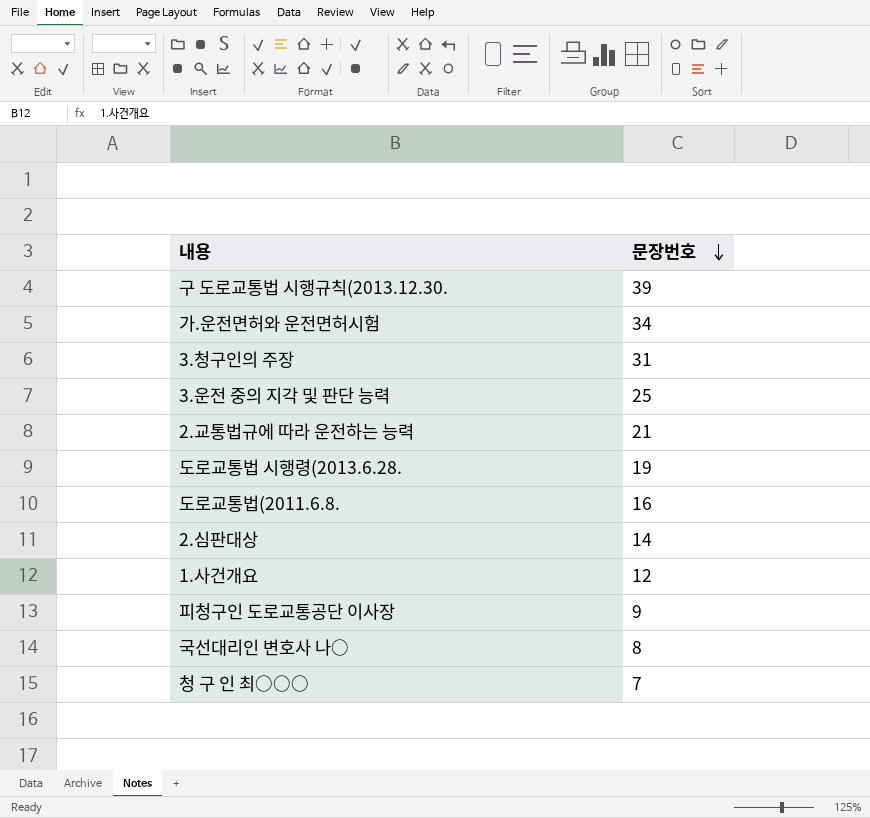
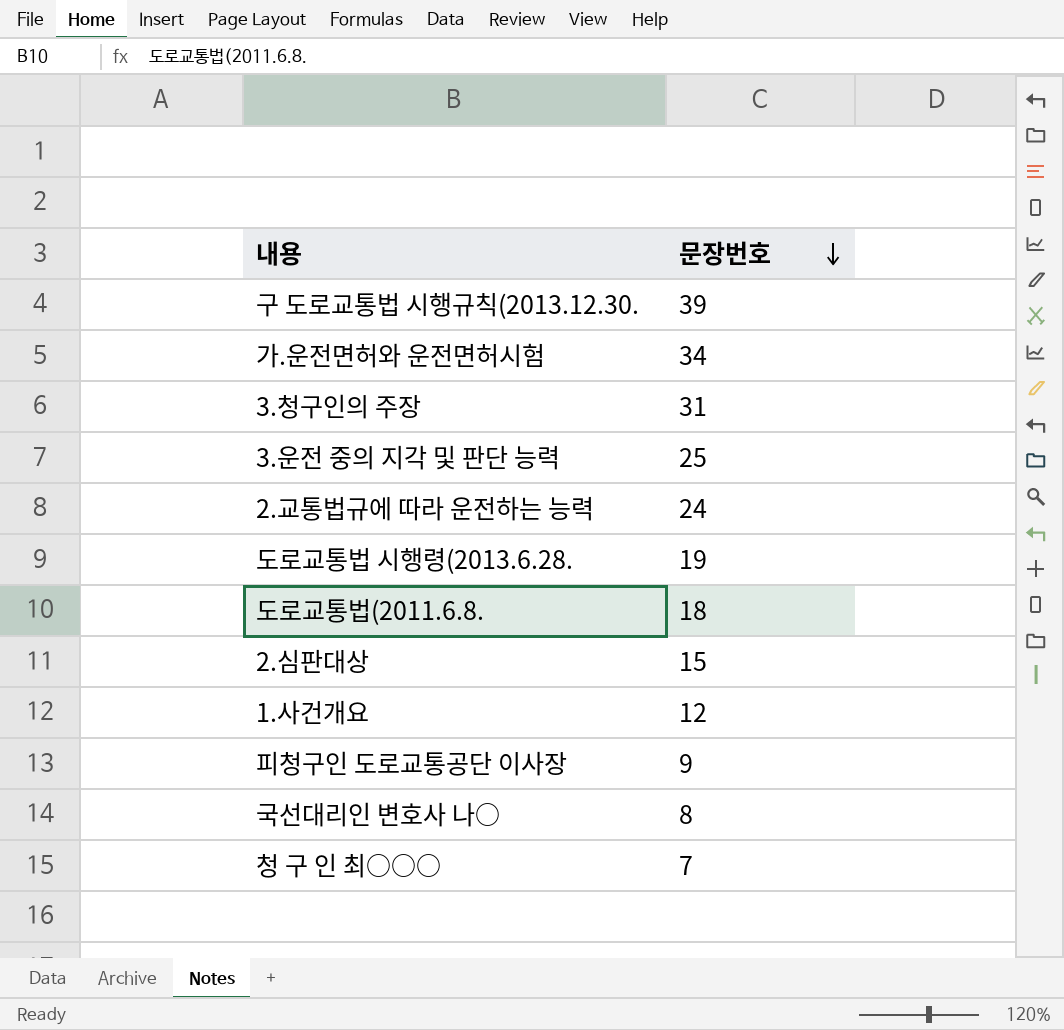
2.교통법규에 따라 운전하는 능력 | 문장번호: 21 -> 24
도로교통법(2011.6.8. | 문장번호: 16 -> 18
2.심판대상 | 문장번호: 14 -> 15

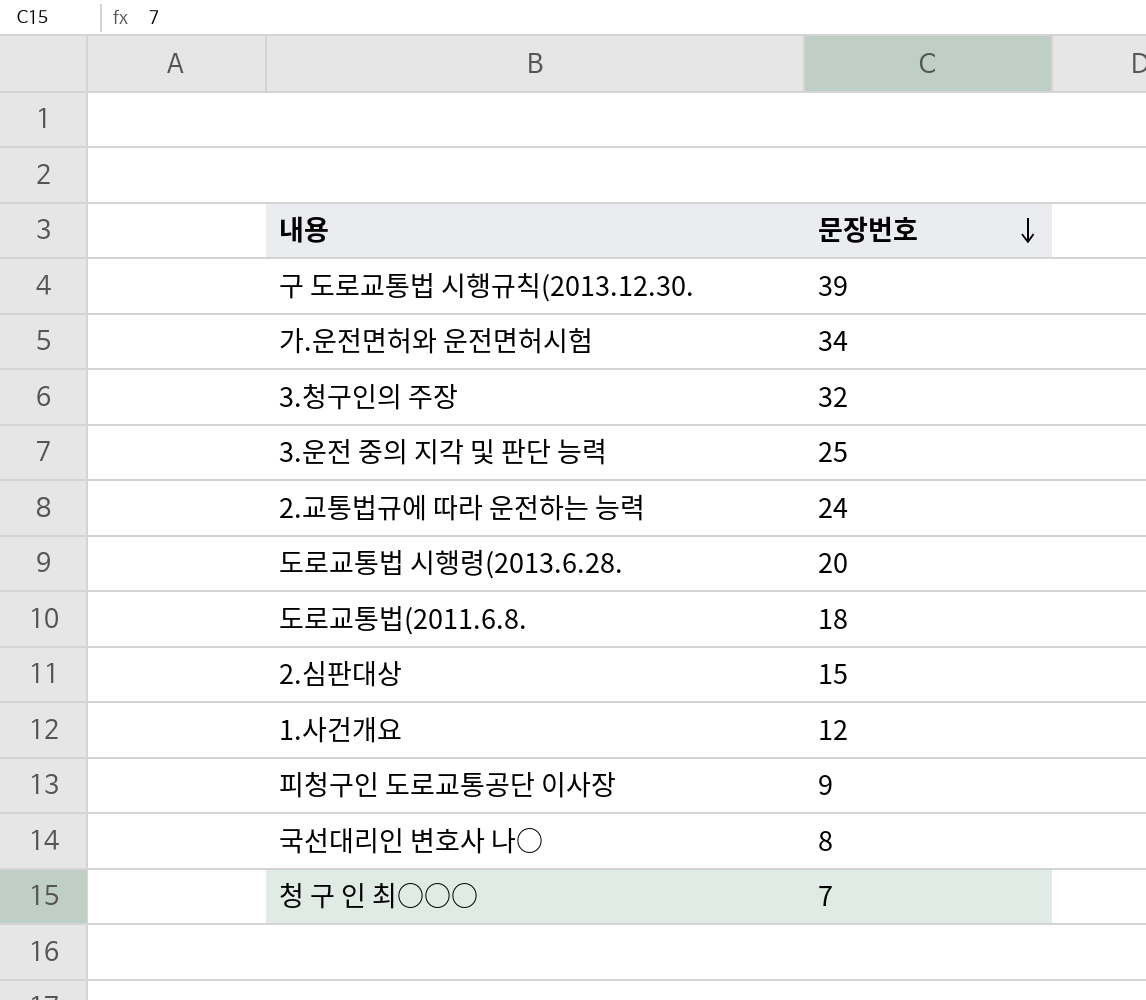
3.청구인의 주장 | 문장번호: 31 -> 32
도로교통법 시행령(2013.6.28. | 문장번호: 19 -> 20

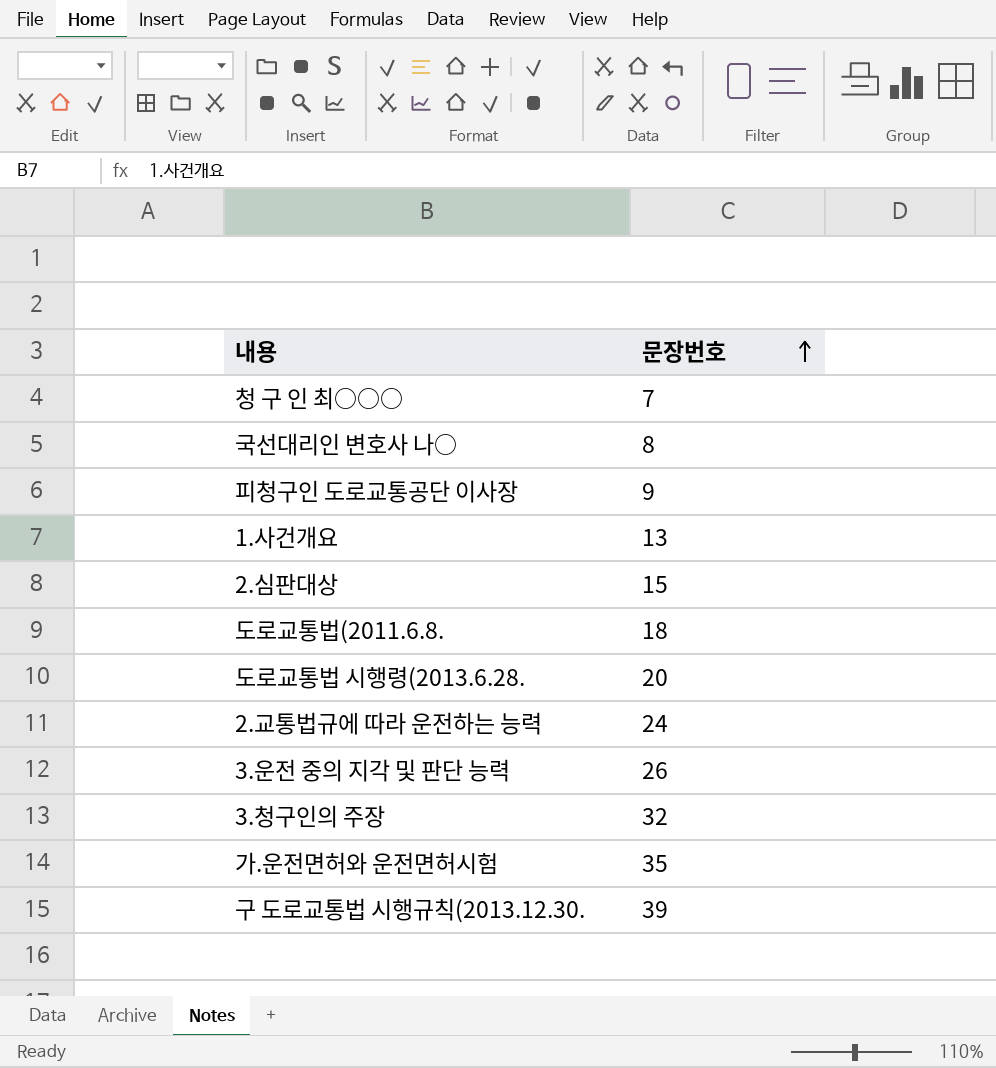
row order: 문장번호 descending -> 문장번호 ascending
1.사건개요 | 문장번호: 12 -> 13
3.운전 중의 지각 및 판단 능력 | 문장번호: 25 -> 26
가.운전면허와 운전면허시험 | 문장번호: 34 -> 35

